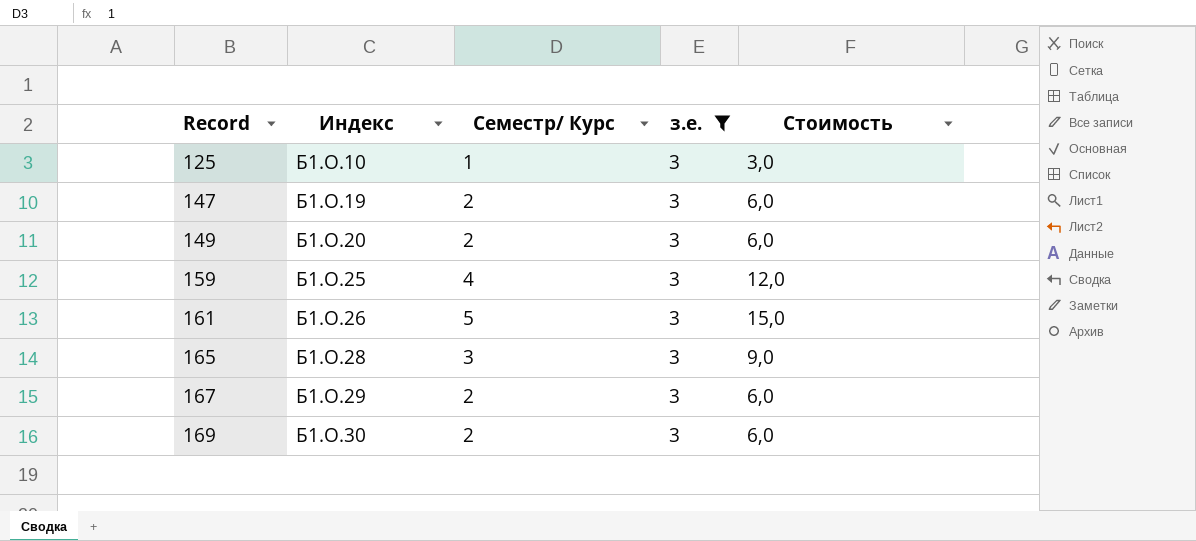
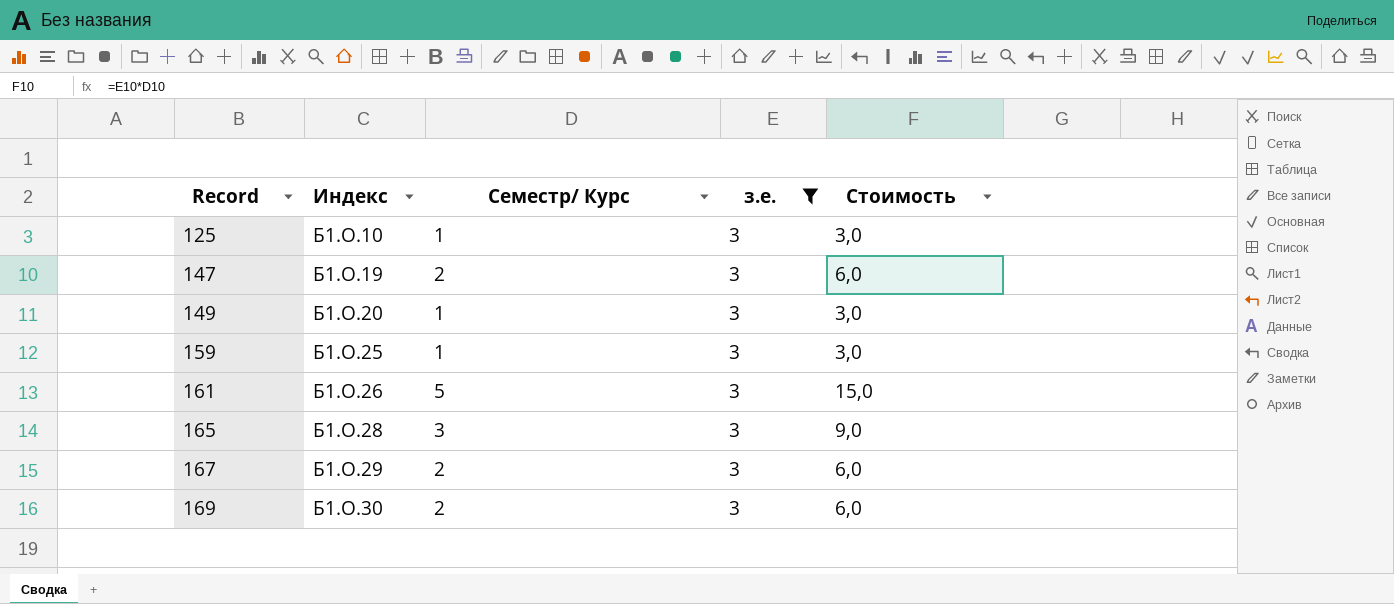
149 | Семестр/ Курс: 2 -> 1
149 | Стоимость: 6,0 -> 3,0
159 | Семестр/ Курс: 4 -> 1
159 | Стоимость: 12,0 -> 3,0

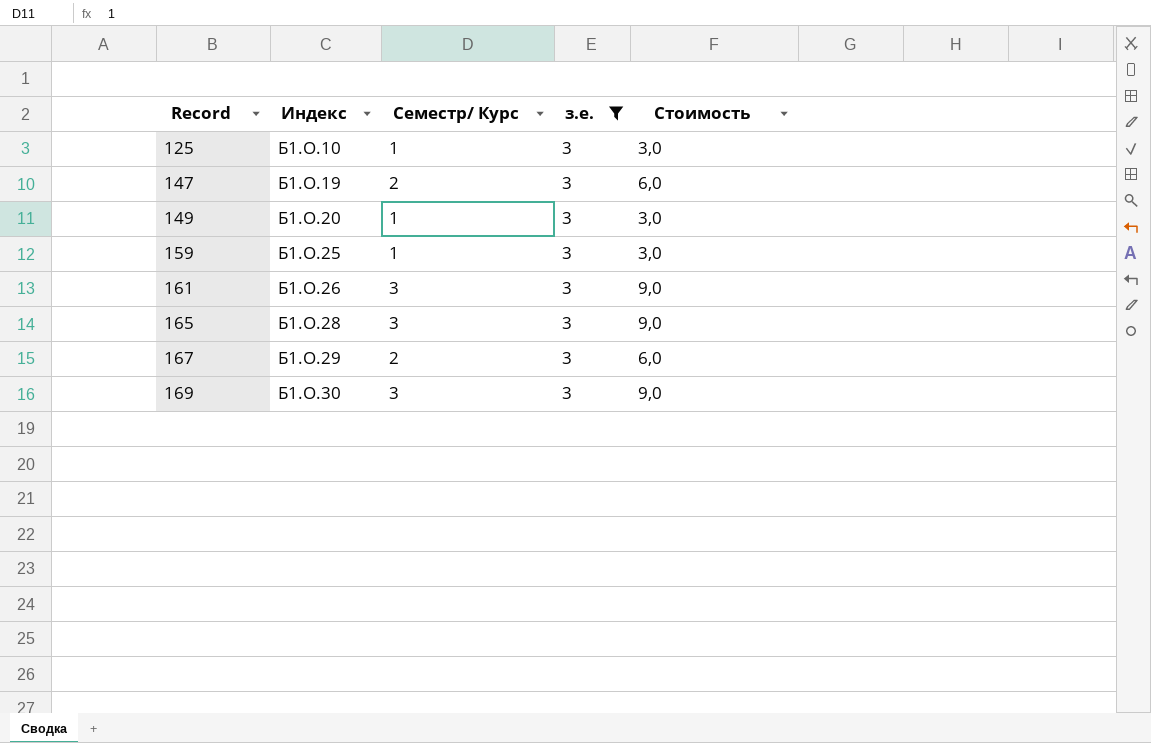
161 | Семестр/ Курс: 5 -> 3
161 | Стоимость: 15,0 -> 9,0
169 | Семестр/ Курс: 2 -> 3
169 | Стоимость: 6,0 -> 9,0

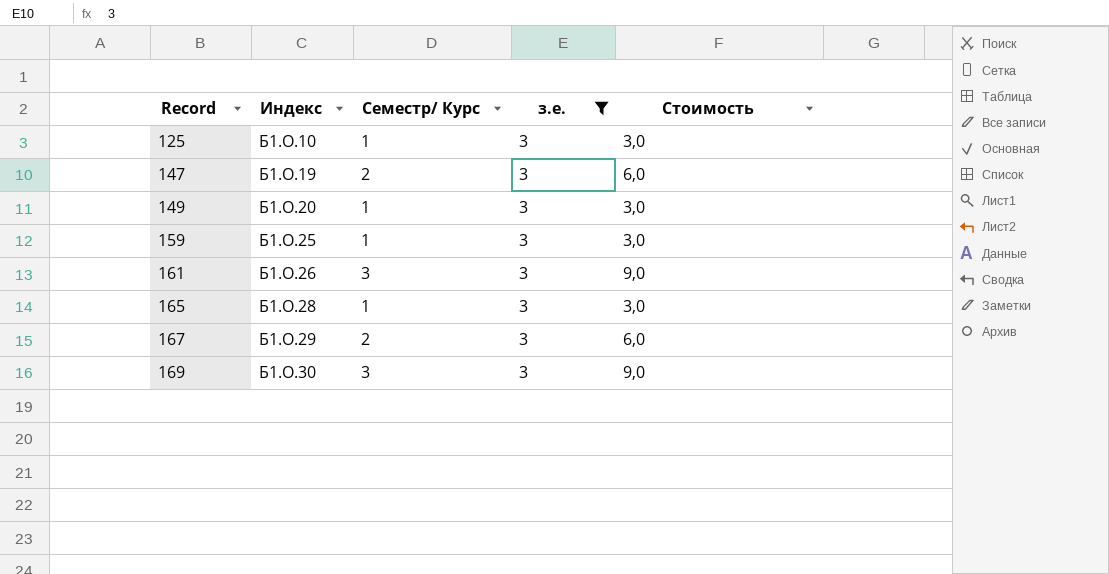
165 | Семестр/ Курс: 3 -> 1
165 | Стоимость: 9,0 -> 3,0

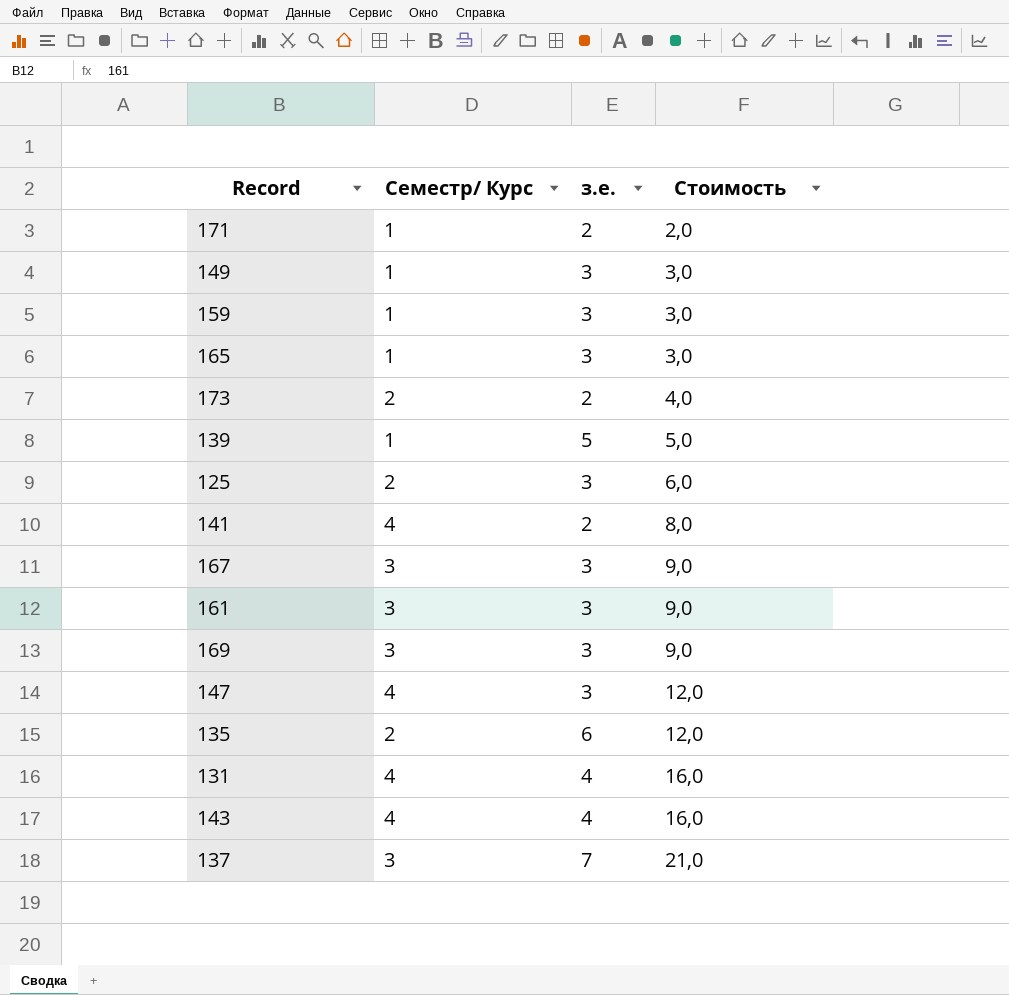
filter: з.е. = 3 -> none
row order: Record ascending -> Стоимость ascending
column Индекс | position: 2 -> none
125 | Семестр/ Курс: 1 -> 2
125 | Стоимость: 3,0 -> 6,0
167 | Семестр/ Курс: 2 -> 3
167 | Стоимость: 6,0 -> 9,0
147 | Семестр/ Курс: 2 -> 4
147 | Стоимость: 6,0 -> 12,0

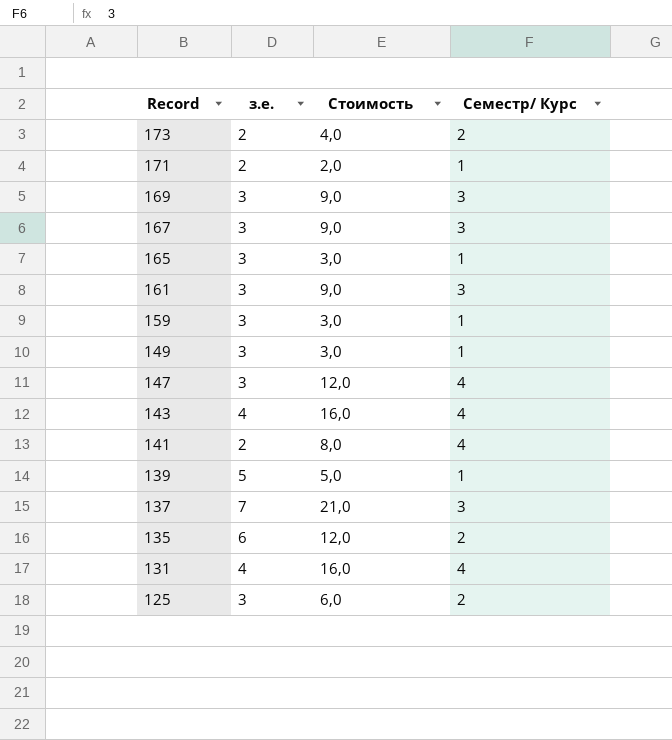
row order: Стоимость ascending -> Record descending
column Семестр/ Курс | position: 2 -> 4

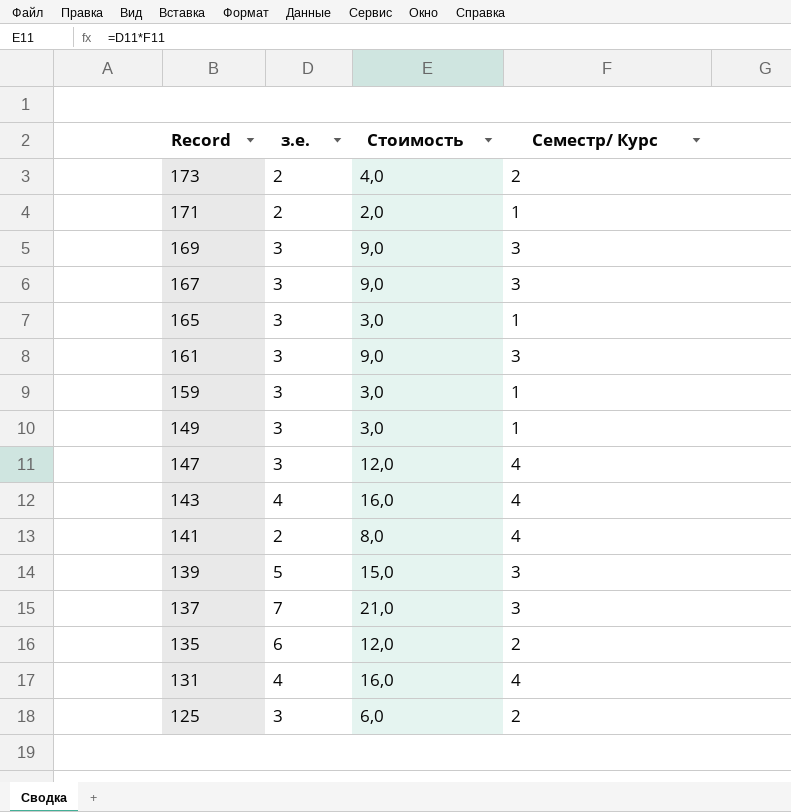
139 | Стоимость: 5,0 -> 15,0
139 | Семестр/ Курс: 1 -> 3

